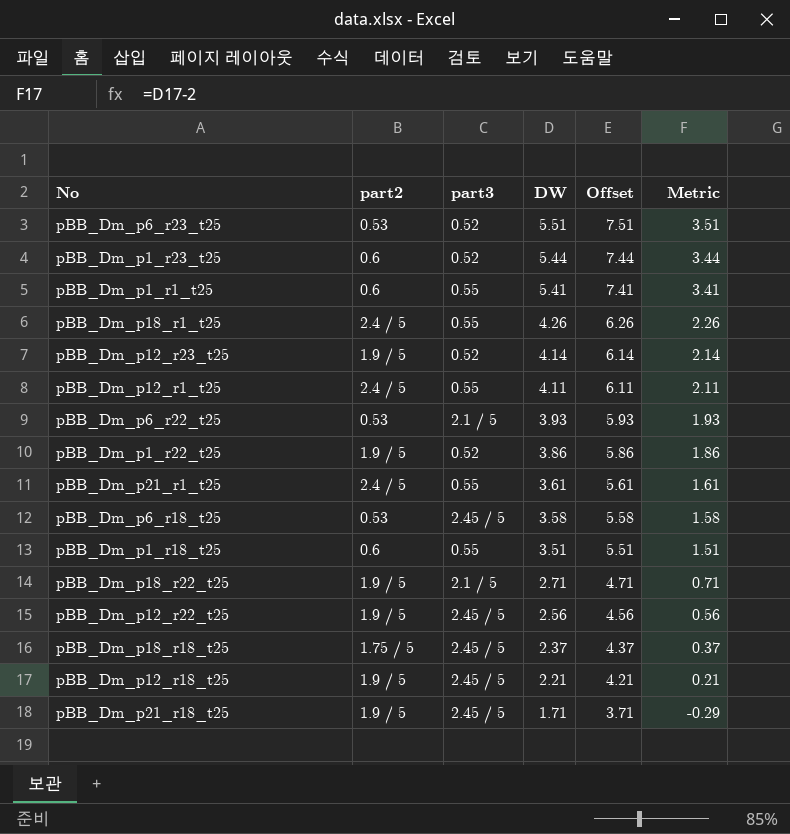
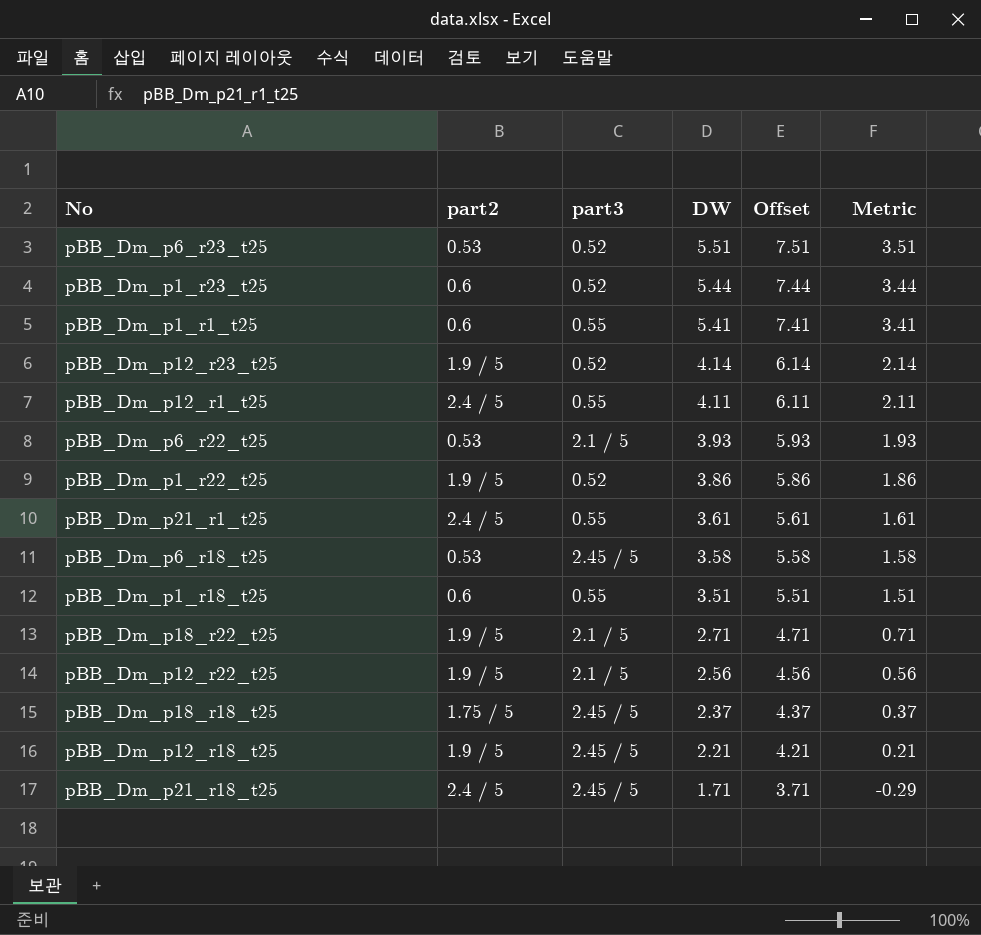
row pBB_Dm_p18_r1_t25: 2.4 / 5 | 0.55 | 4.26 | 6.26 | 2.26 -> none
pBB_Dm_p12_r22_t25 | part3: 2.45 / 5 -> 2.1 / 5
pBB_Dm_p21_r18_t25 | part2: 1.9 / 5 -> 2.4 / 5

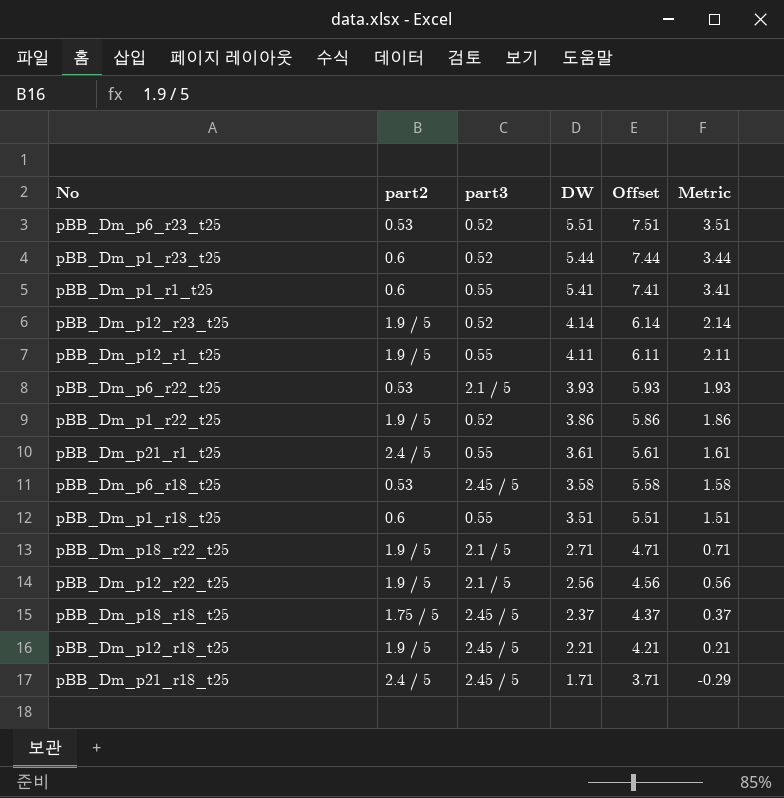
pBB_Dm_p12_r1_t25 | part2: 2.4 / 5 -> 1.9 / 5

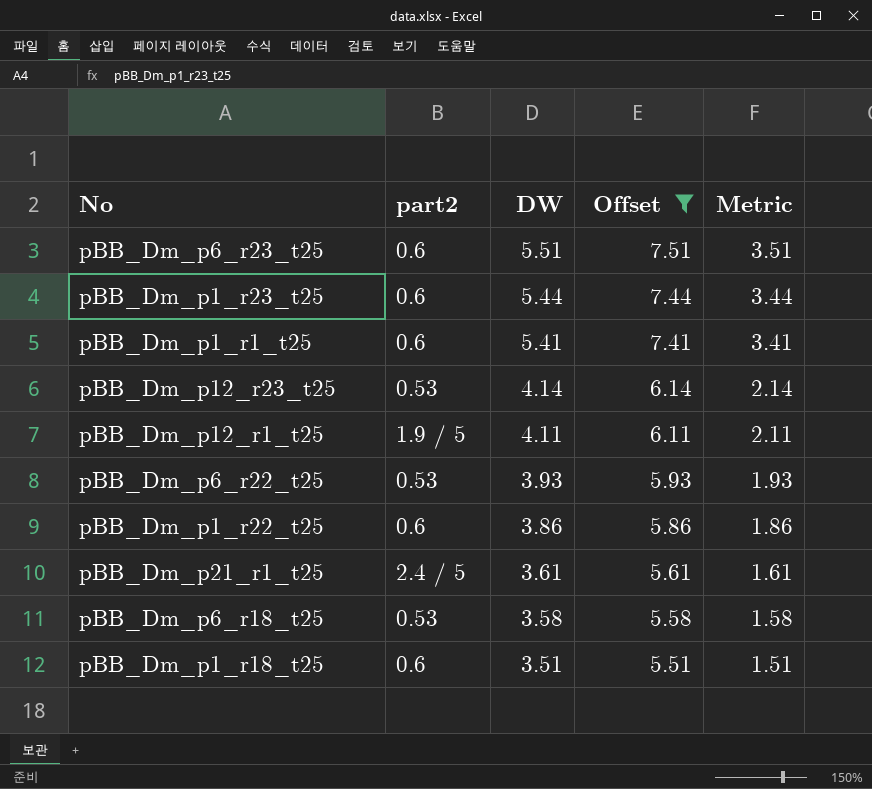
filter: none -> Offset >= 5.51
column part3 | position: 3 -> none
pBB_Dm_p6_r23_t25 | part2: 0.53 -> 0.6
pBB_Dm_p12_r23_t25 | part2: 1.9 / 5 -> 0.53
pBB_Dm_p1_r22_t25 | part2: 1.9 / 5 -> 0.6

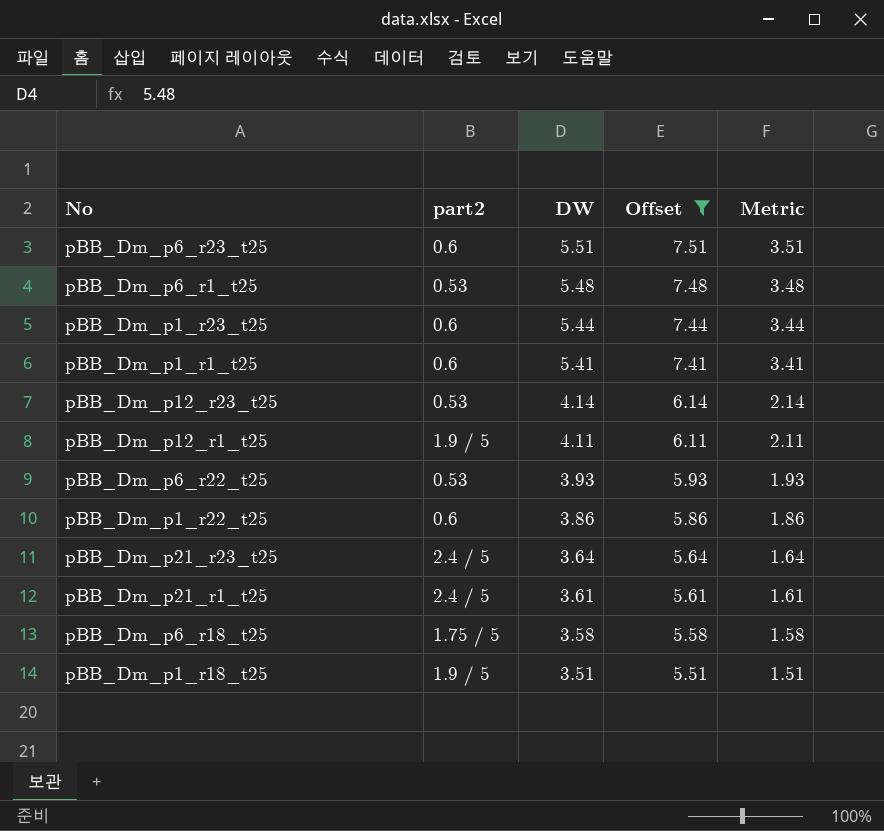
row pBB_Dm_p6_r1_t25: none -> 0.53 | 5.48 | 7.48 | 3.48
row pBB_Dm_p21_r23_t25: none -> 2.4 / 5 | 3.64 | 5.64 | 1.64
pBB_Dm_p6_r18_t25 | part2: 0.53 -> 1.75 / 5
pBB_Dm_p1_r18_t25 | part2: 0.6 -> 1.9 / 5

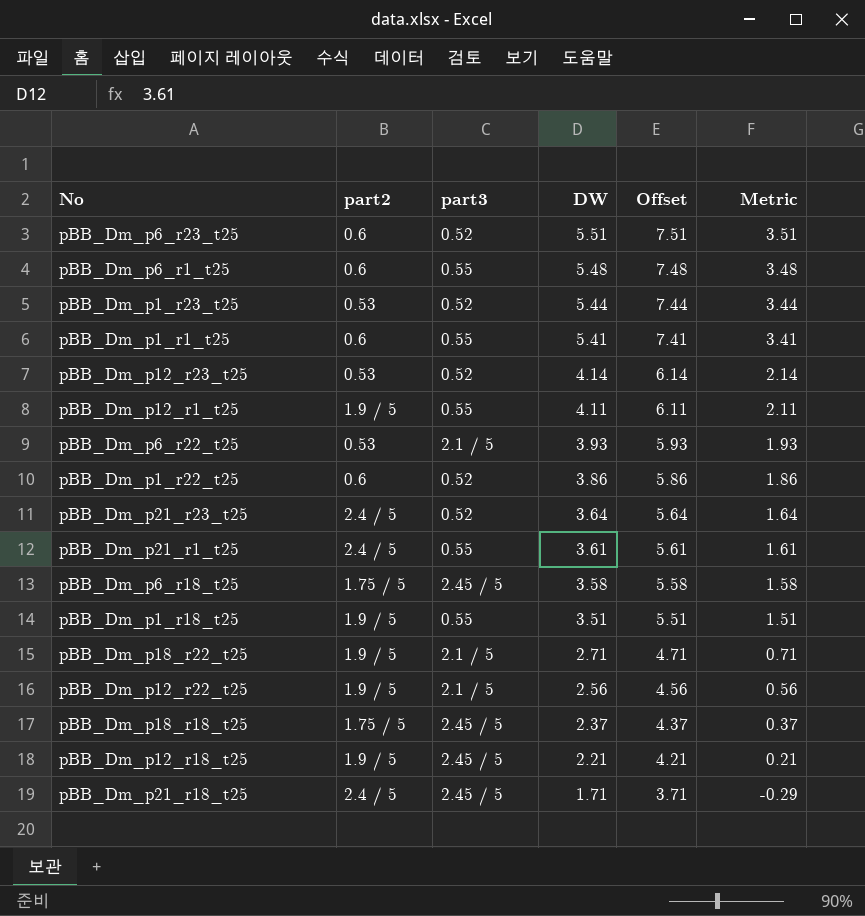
filter: Offset >= 5.51 -> none
column part3 | position: none -> 3
pBB_Dm_p6_r1_t25 | part2: 0.53 -> 0.6
pBB_Dm_p1_r23_t25 | part2: 0.6 -> 0.53

